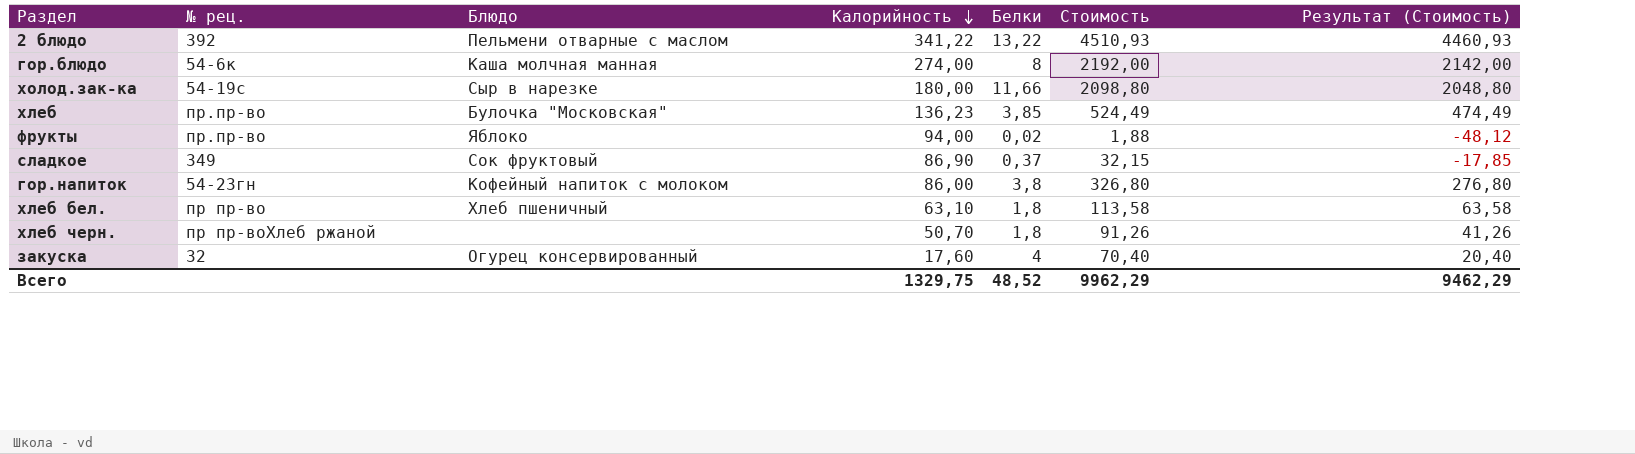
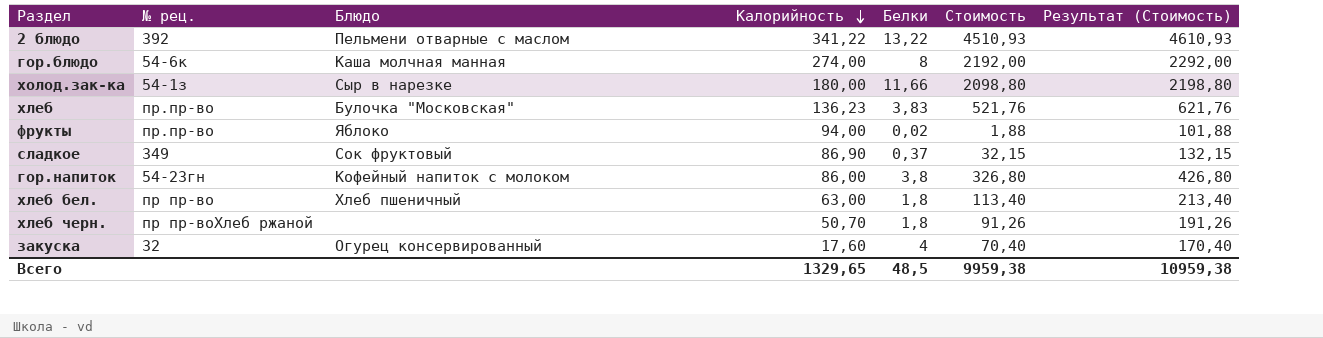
column Результат (Стоимость) | formula: [Стоимость] - 50 -> [Стоимость] + 100
холод.зак-ка | № рец.: 54-19с -> 54-1з
хлеб | Белки: 3,85 -> 3,83
хлеб | Стоимость: 524,49 -> 521,76
хлеб бел. | Калорийность: 63,10 -> 63,00
хлеб бел. | Стоимость: 113,58 -> 113,40
Всего | Калорийность: 1329,75 -> 1329,65
Всего | Белки: 48,52 -> 48,5
Всего | Стоимость: 9962,29 -> 9959,38
Всего | Результат (Стоимость): 9462,29 -> 10959,38

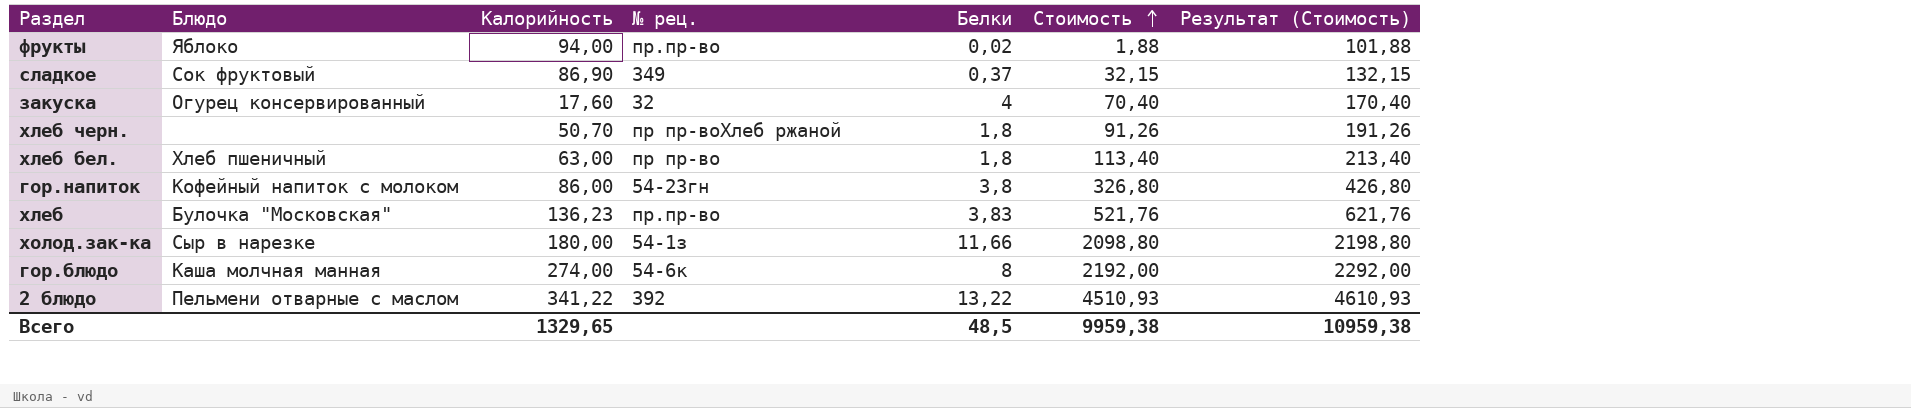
row order: Калорийность descending -> Стоимость ascending
column № рец. | position: 2 -> 4

